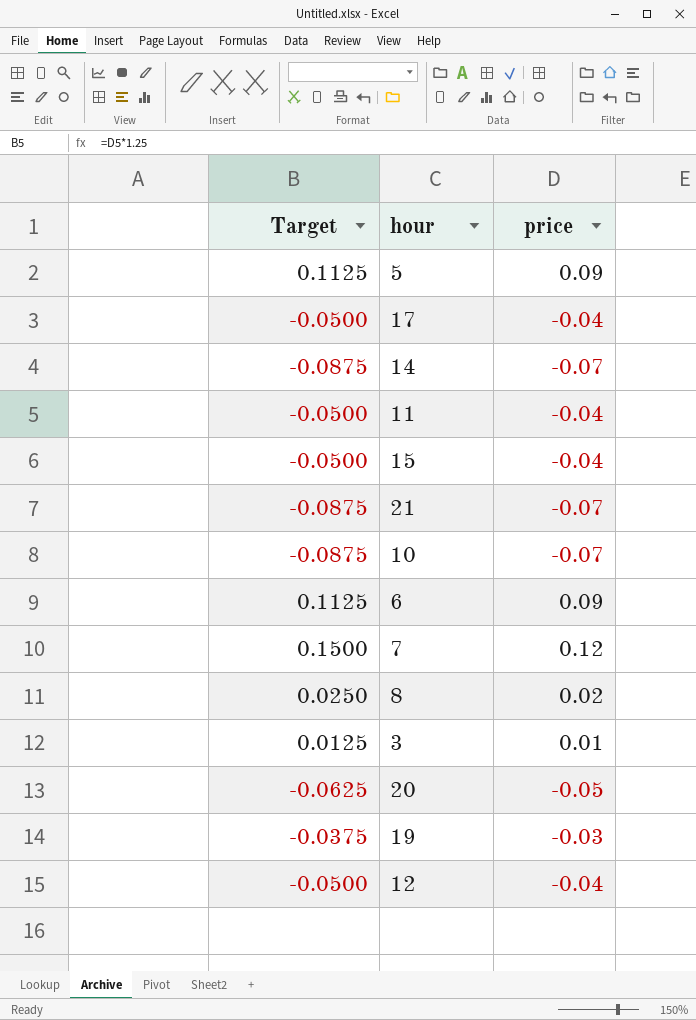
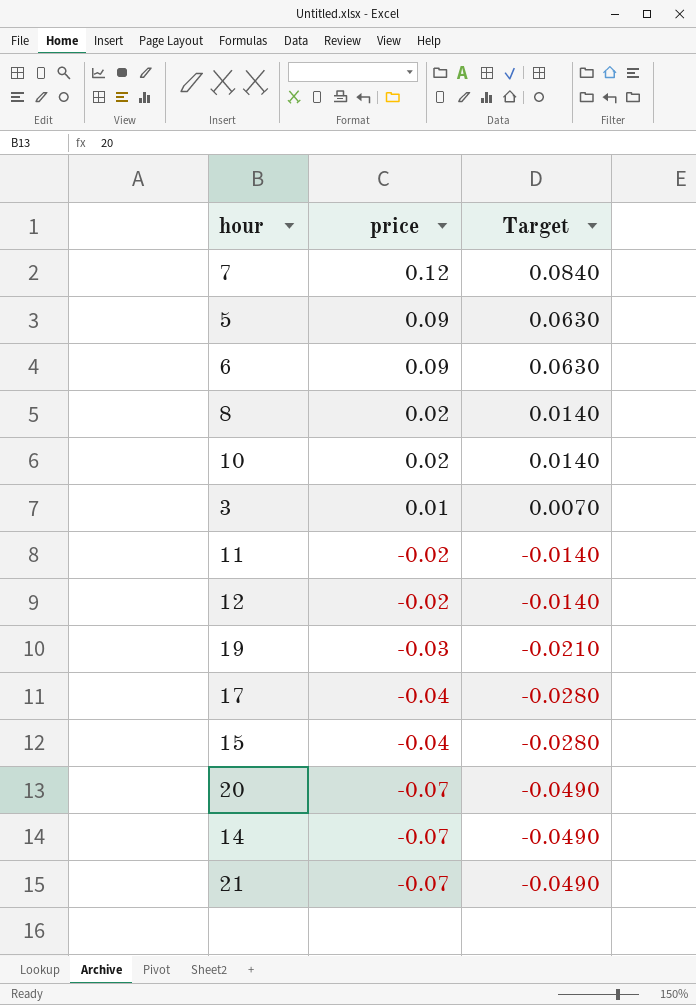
row order: none -> price descending
column Target | formula: [price] * 1.25 -> [price] * 0.7
column Target | position: 1 -> 3
10 | price: -0.07 -> 0.02
11 | price: -0.04 -> -0.02
12 | price: -0.04 -> -0.02
20 | price: -0.05 -> -0.07

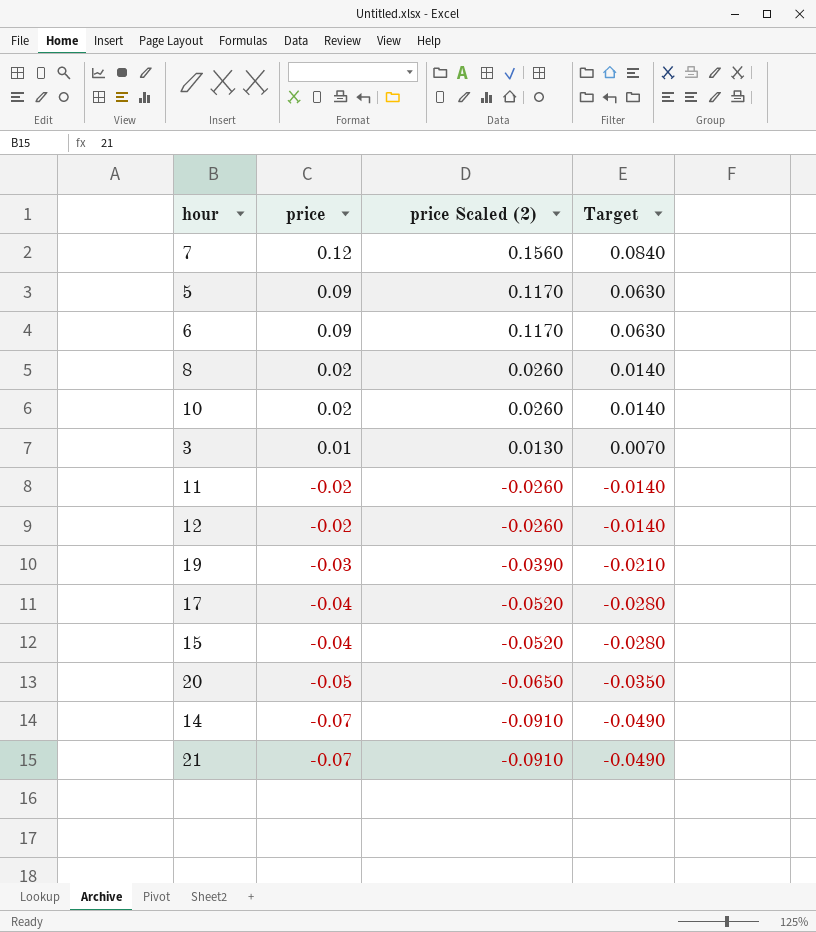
column price Scaled (2) | formula: none -> [price] * 1.3
20 | price: -0.07 -> -0.05
20 | Target: -0.0490 -> -0.0350

